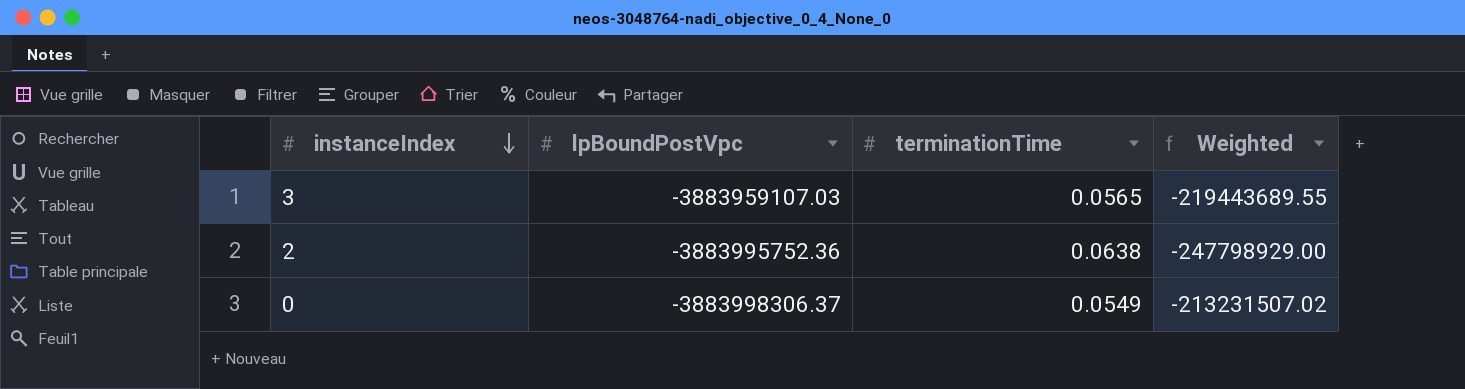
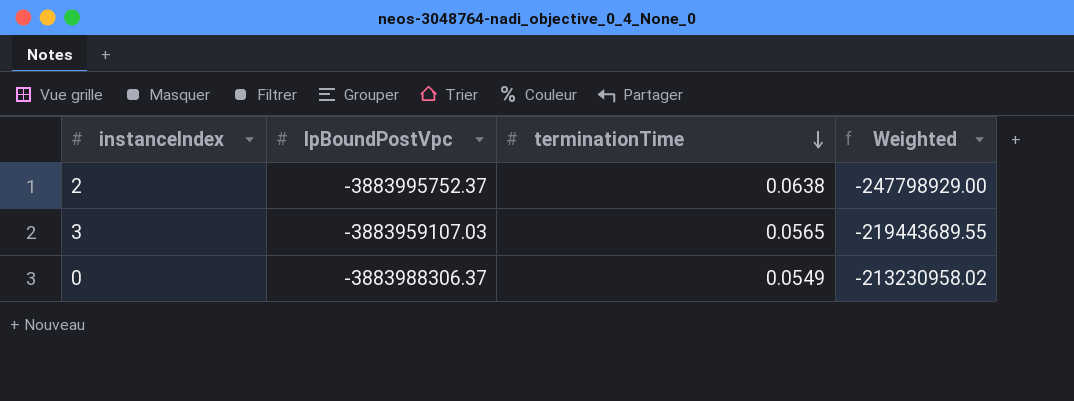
row order: instanceIndex descending -> terminationTime descending
2 | lpBoundPostVpc: -3883995752.36 -> -3883995752.37
0 | lpBoundPostVpc: -3883998306.37 -> -3883988306.37
0 | Weighted: -213231507.02 -> -213230958.02

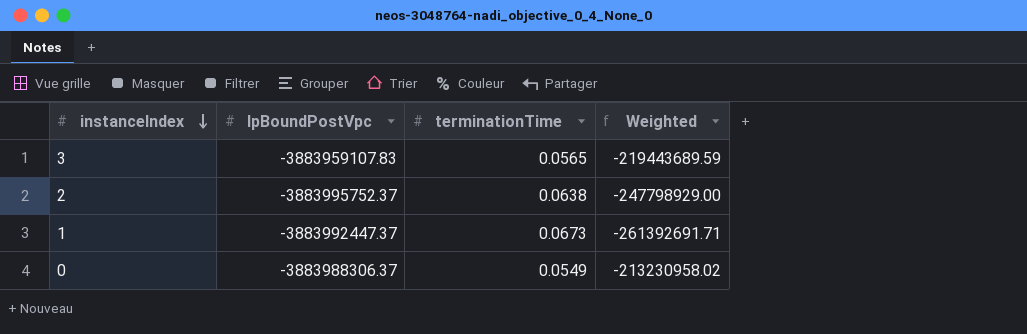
row order: terminationTime descending -> instanceIndex descending
3 | lpBoundPostVpc: -3883959107.03 -> -3883959107.83
3 | Weighted: -219443689.55 -> -219443689.59
row 1: none -> -3883992447.37 | 0.0673 | -261392691.71

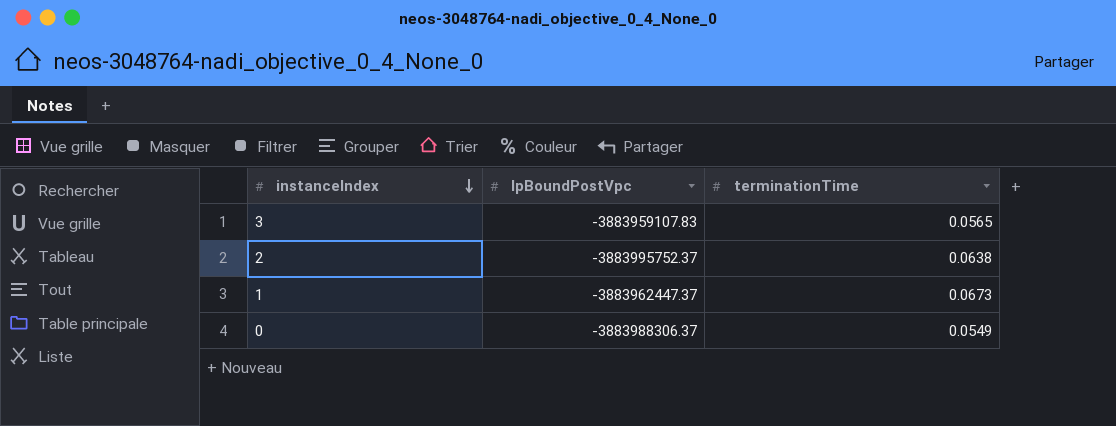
column Weighted | formula: [lpBoundPostVpc] * [terminationTime] -> none
1 | lpBoundPostVpc: -3883992447.37 -> -3883962447.37

